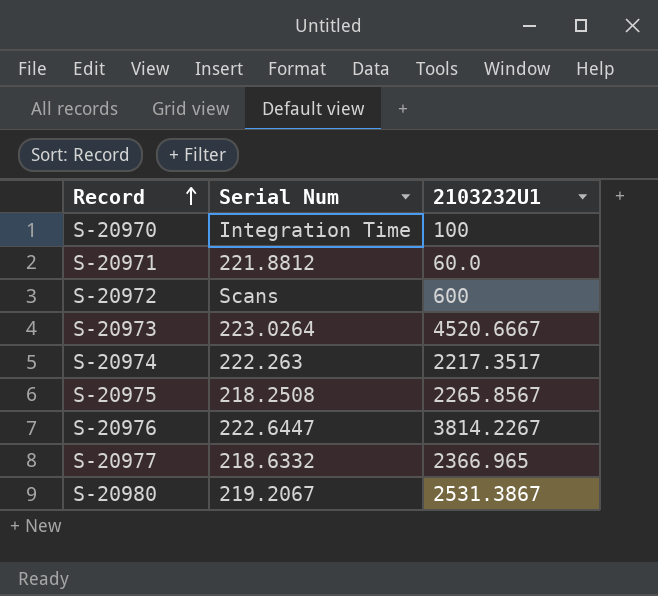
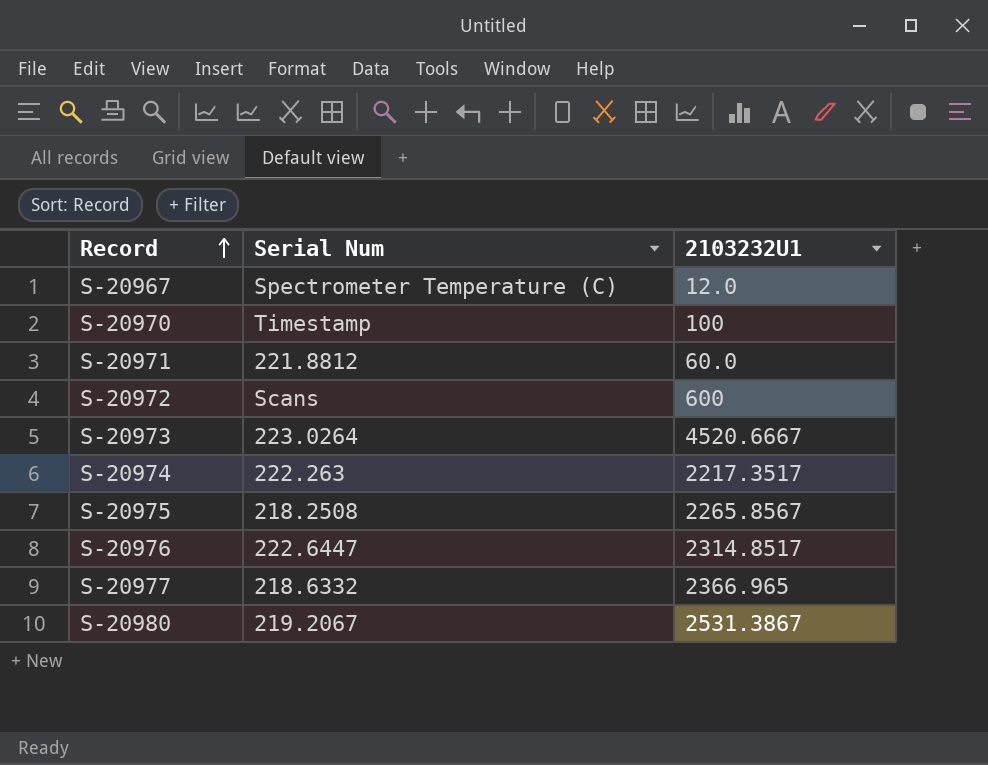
row S-20967: none -> Spectrometer Temperature (C) | 12.0
S-20970 | Serial Num: Integration Time -> Timestamp
S-20976 | 2103232U1: 3814.2267 -> 2314.8517

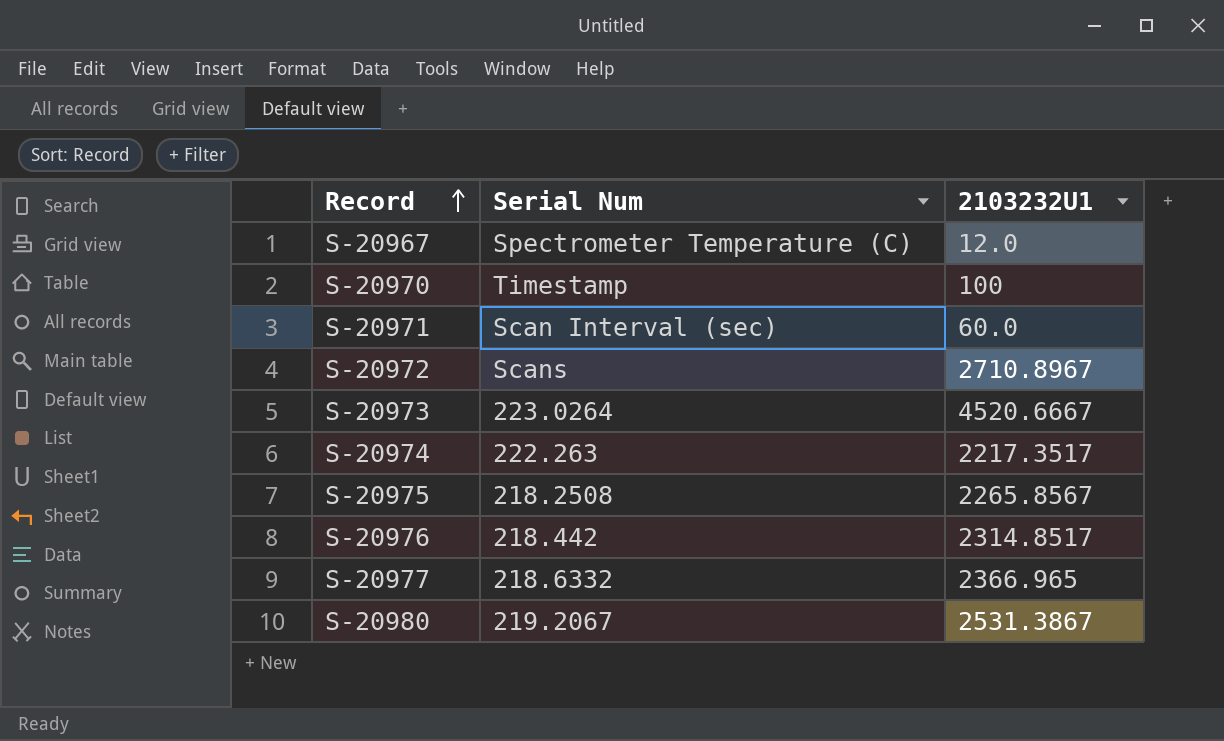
S-20971 | Serial Num: 221.8812 -> Scan Interval (sec)
S-20972 | 2103232U1: 600 -> 2710.8967
S-20976 | Serial Num: 222.6447 -> 218.442

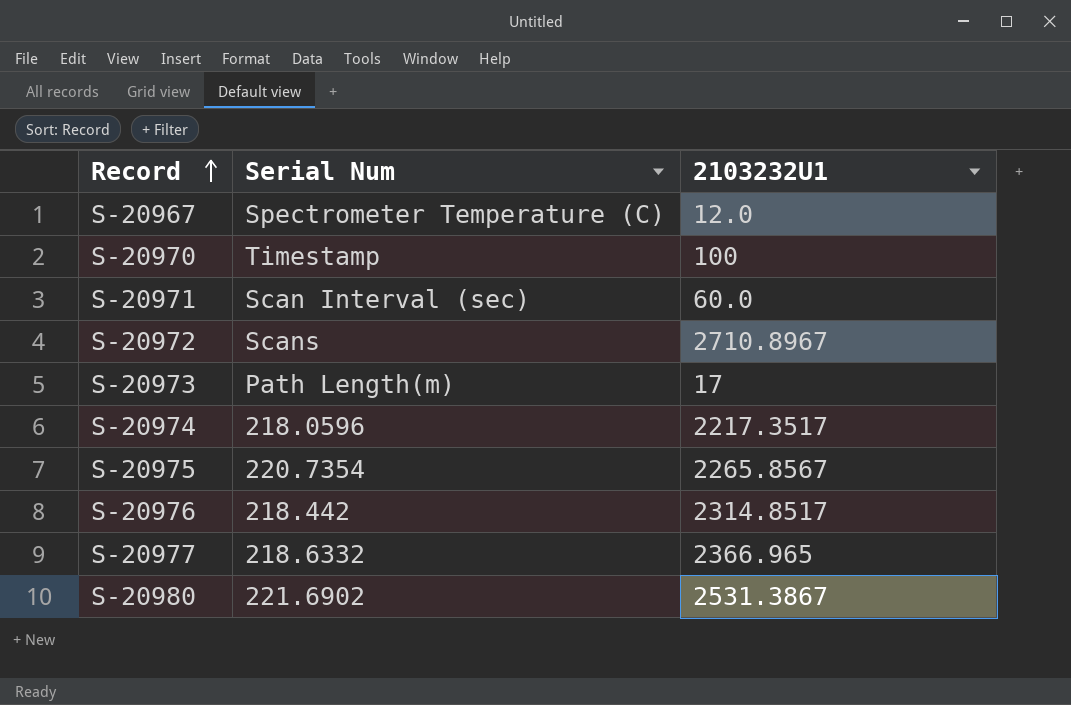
S-20973 | Serial Num: 223.0264 -> Path Length(m)
S-20973 | 2103232U1: 4520.6667 -> 17
S-20974 | Serial Num: 222.263 -> 218.0596
S-20975 | Serial Num: 218.2508 -> 220.7354
S-20980 | Serial Num: 219.2067 -> 221.6902

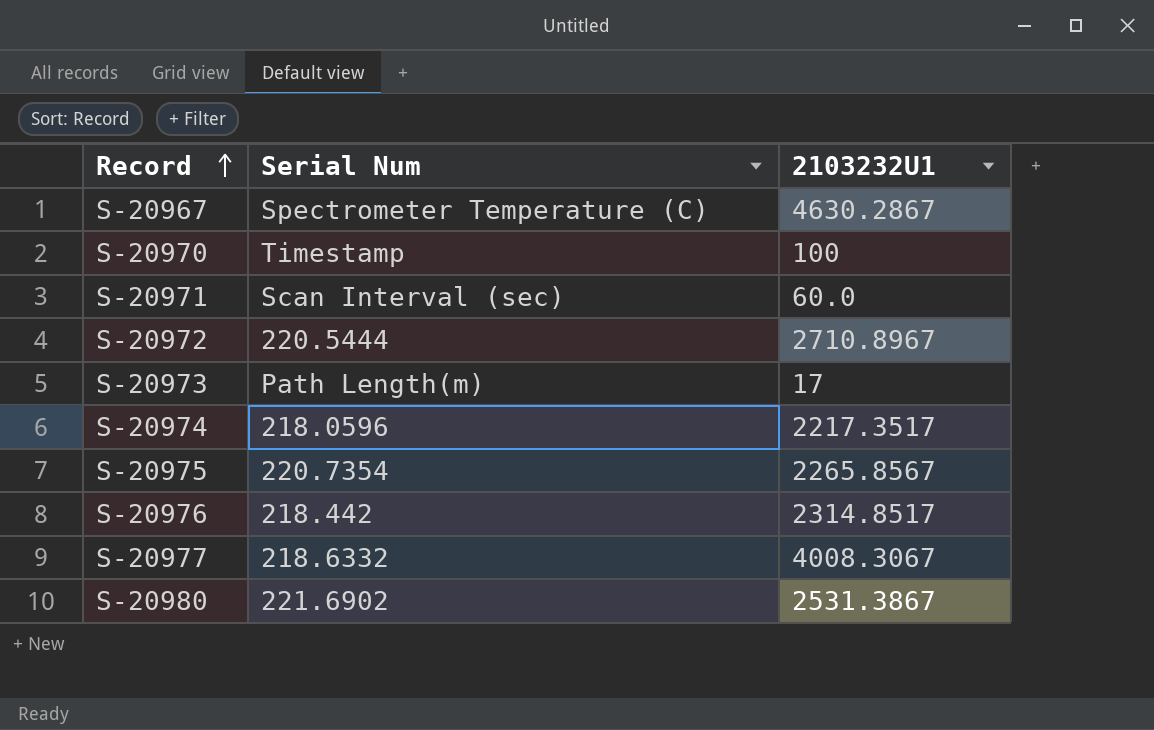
S-20967 | 2103232U1: 12.0 -> 4630.2867
S-20972 | Serial Num: Scans -> 220.5444
S-20977 | 2103232U1: 2366.965 -> 4008.3067

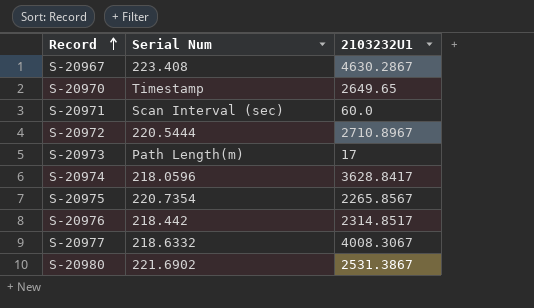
S-20967 | Serial Num: Spectrometer Temperature (C) -> 223.408
S-20970 | 2103232U1: 100 -> 2649.65
S-20974 | 2103232U1: 2217.3517 -> 3628.8417

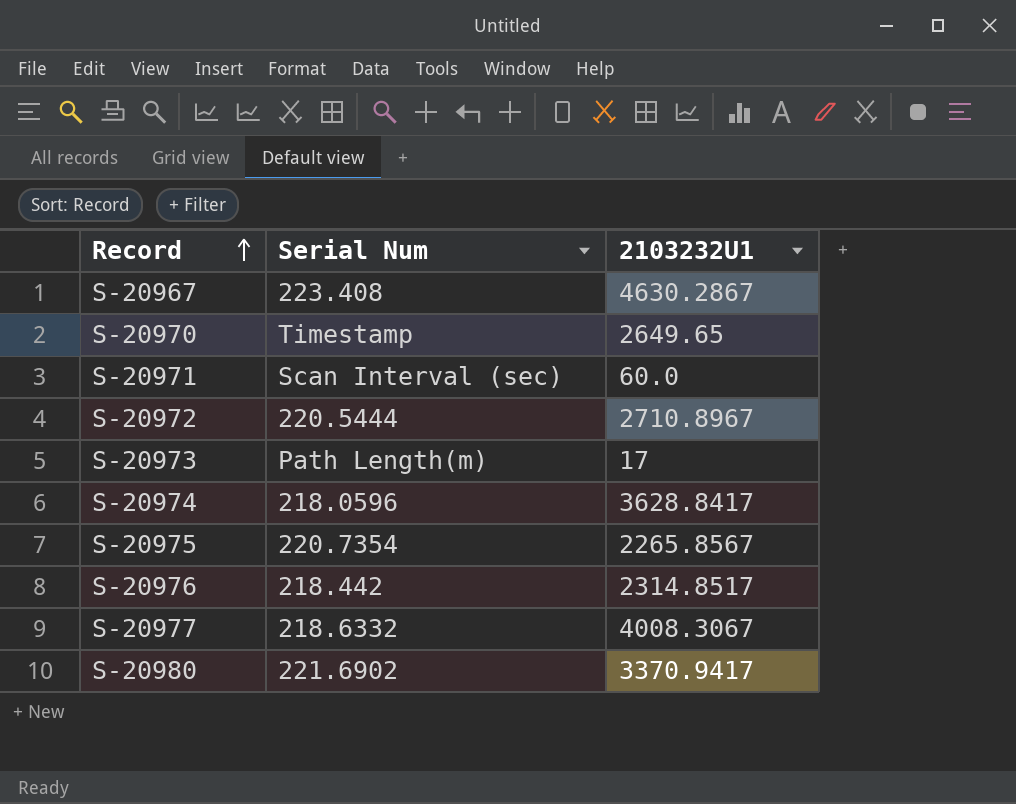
S-20980 | 2103232U1: 2531.3867 -> 3370.9417

